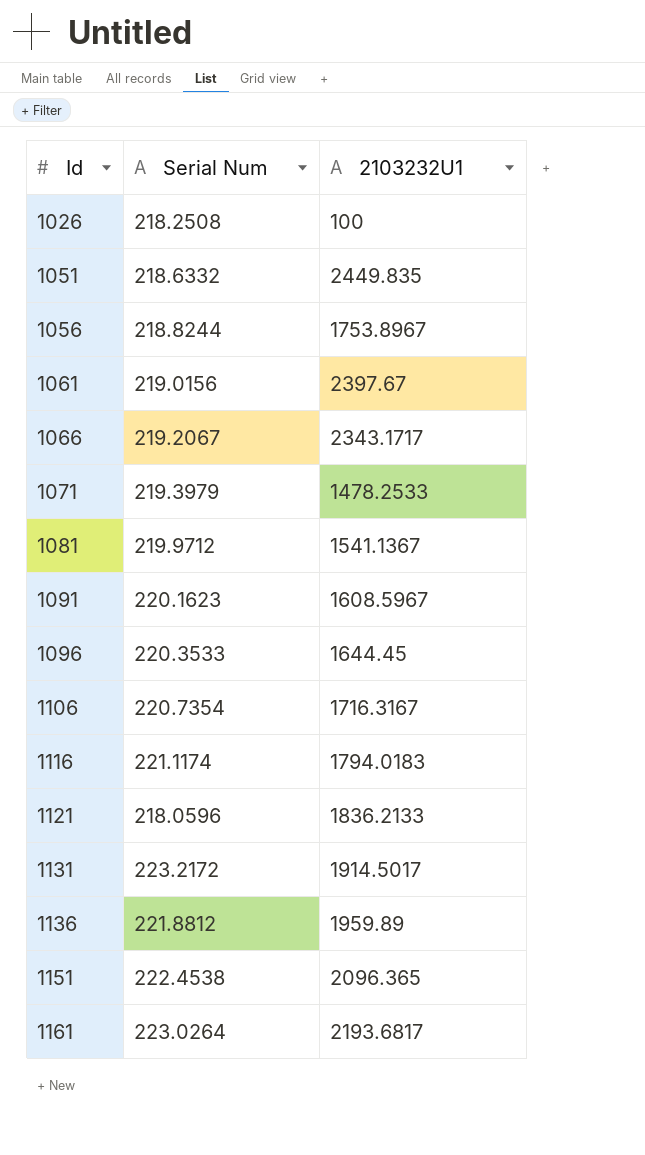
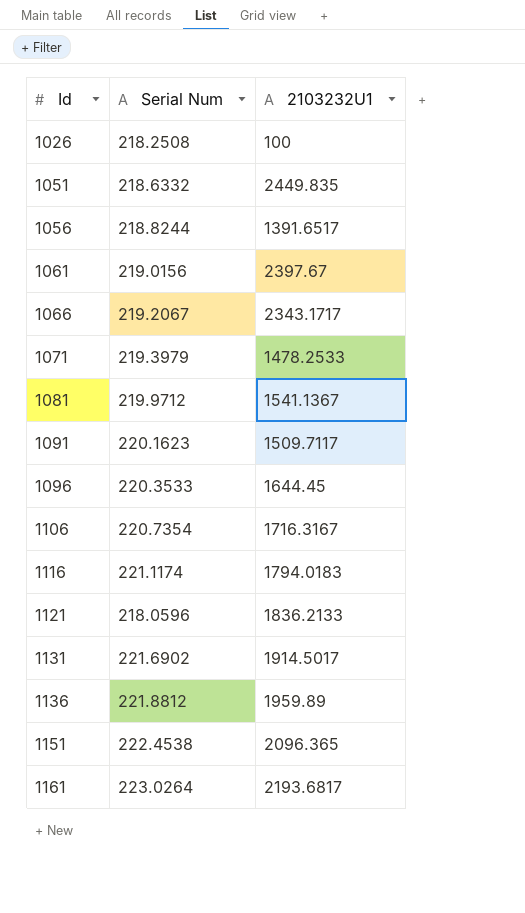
1056 | 2103232U1: 1753.8967 -> 1391.6517
1091 | 2103232U1: 1608.5967 -> 1509.7117
1131 | Serial Num: 223.2172 -> 221.6902

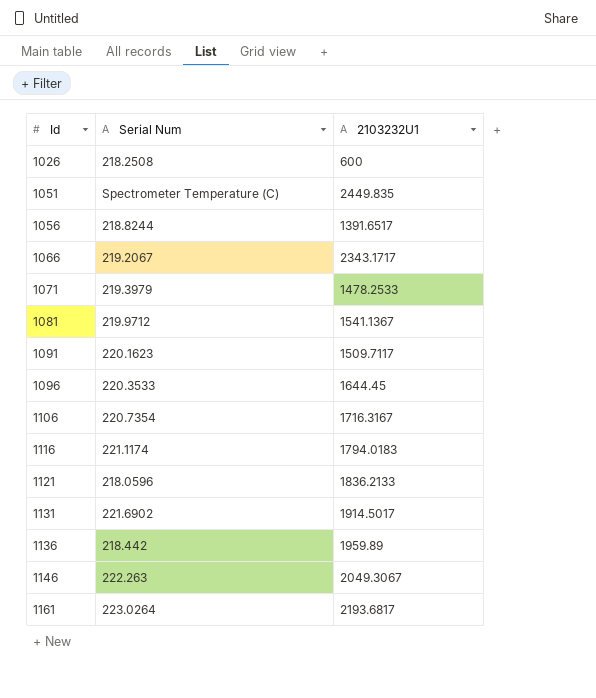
row 1061: 219.0156 | 2397.67 -> none
row 1151: 222.4538 | 2096.365 -> none
1026 | 2103232U1: 100 -> 600
1051 | Serial Num: 218.6332 -> Spectrometer Temperature (C)
1136 | Serial Num: 221.8812 -> 218.442
row 1146: none -> 222.263 | 2049.3067

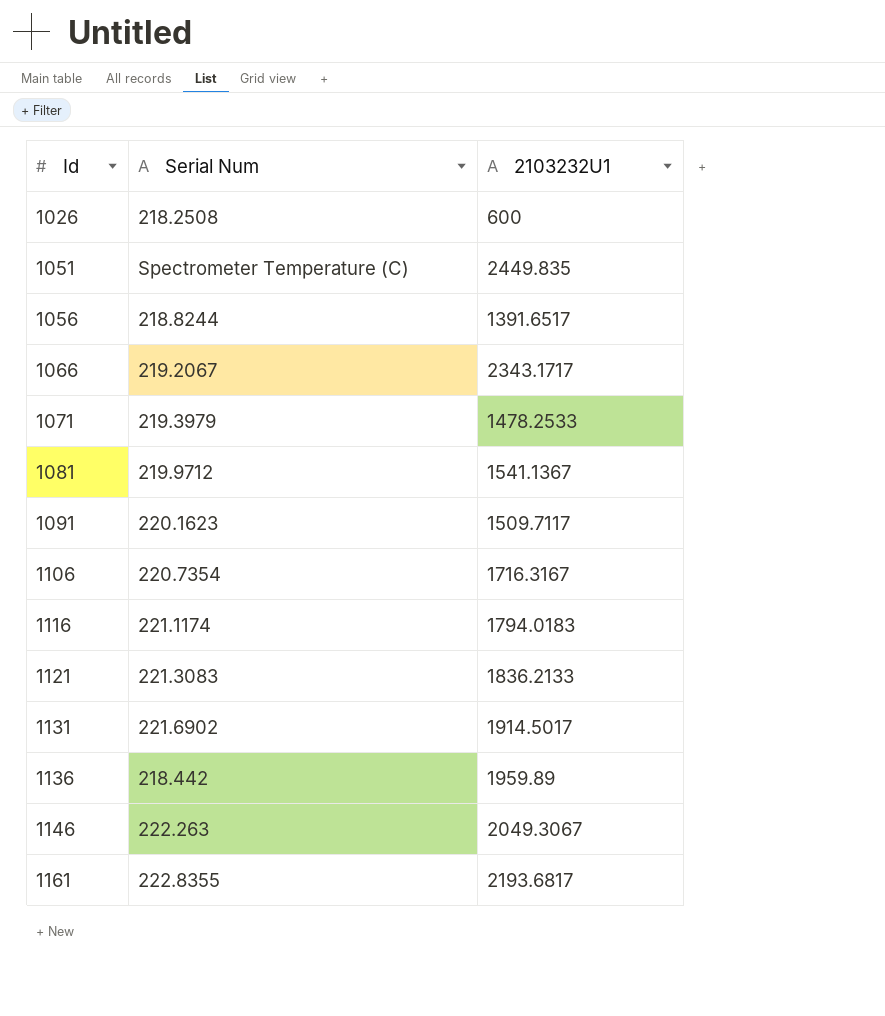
row 1096: 220.3533 | 1644.45 -> none
1121 | Serial Num: 218.0596 -> 221.3083
1161 | Serial Num: 223.0264 -> 222.8355

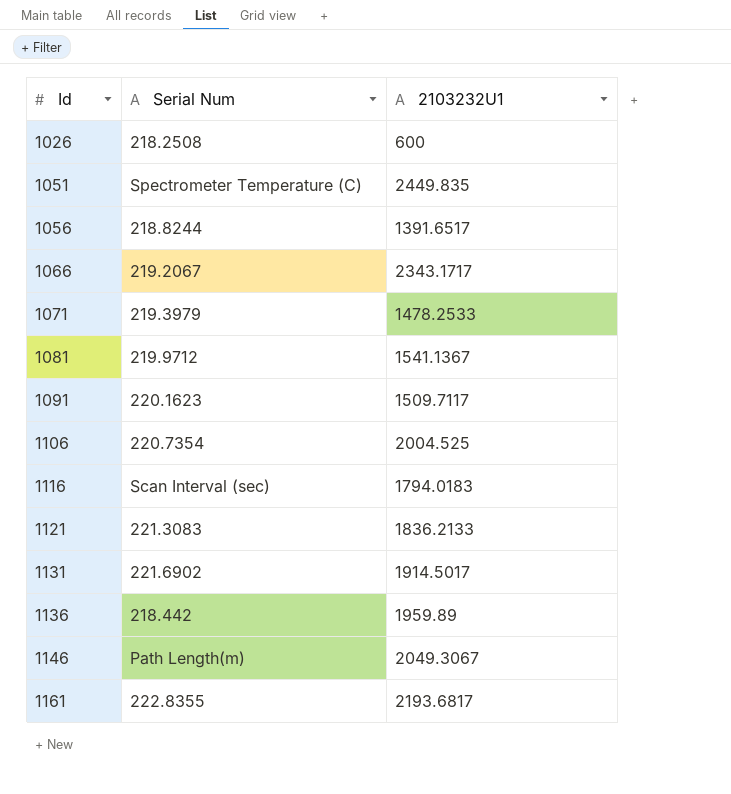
1106 | 2103232U1: 1716.3167 -> 2004.525
1116 | Serial Num: 221.1174 -> Scan Interval (sec)
1146 | Serial Num: 222.263 -> Path Length(m)

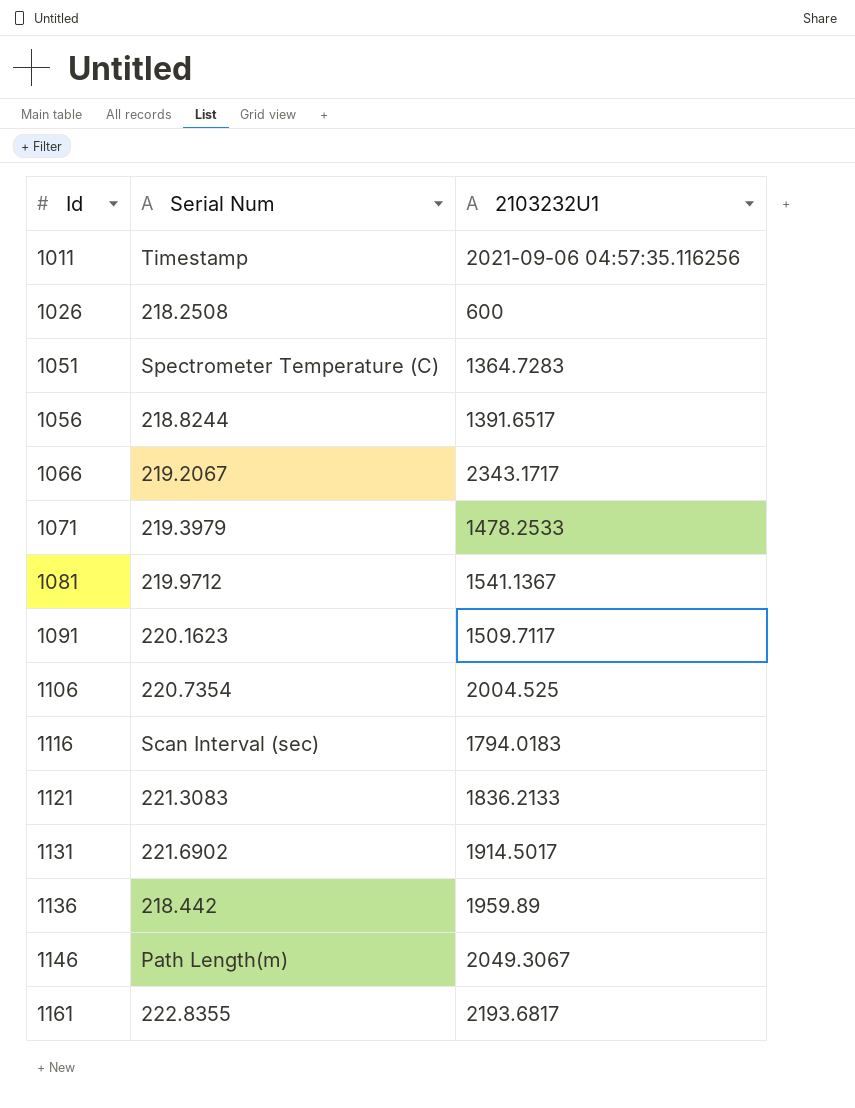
row 1011: none -> Timestamp | 2021-09-06 04:57:35.116256
1051 | 2103232U1: 2449.835 -> 1364.7283

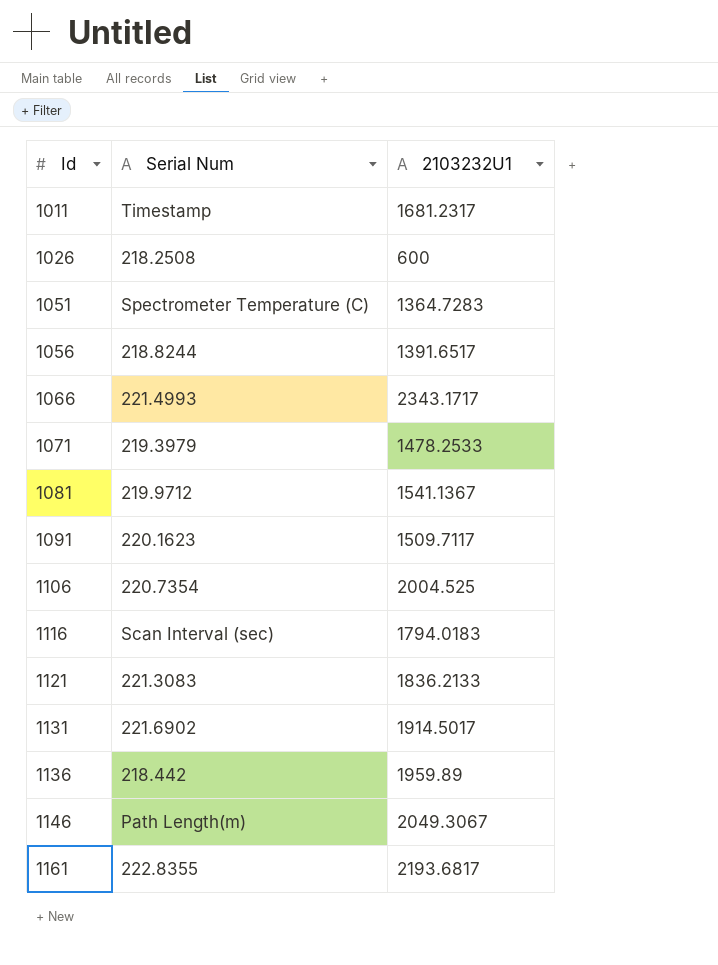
1011 | 2103232U1: 2021-09-06 04:57:35.116256 -> 1681.2317
1066 | Serial Num: 219.2067 -> 221.4993

